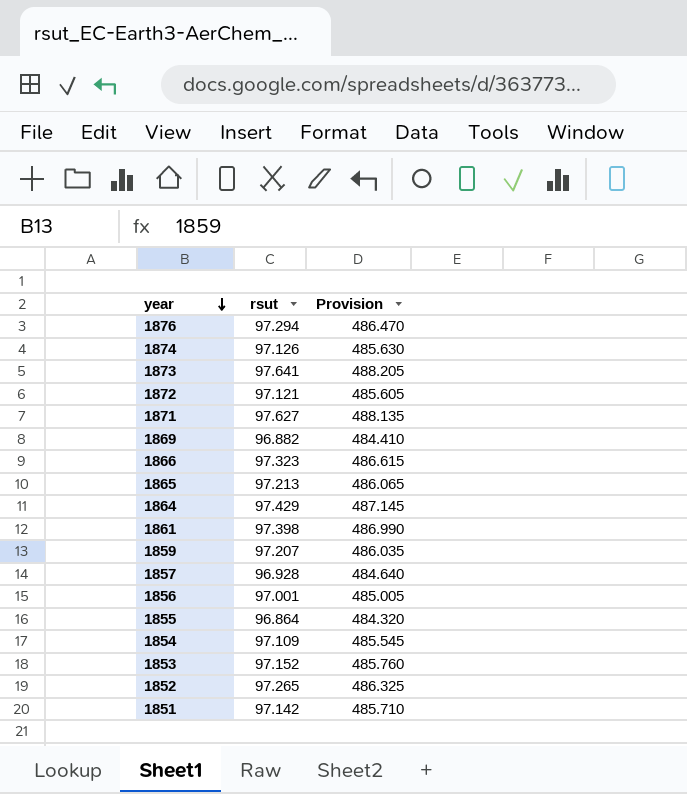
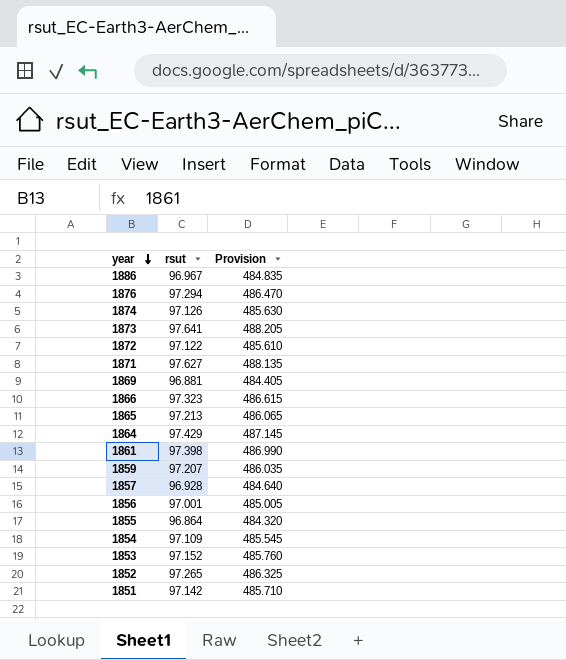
row 1886: none -> 96.967 | 484.835
1872 | rsut: 97.121 -> 97.122
1872 | Provision: 485.605 -> 485.610
1869 | rsut: 96.882 -> 96.881
1869 | Provision: 484.410 -> 484.405

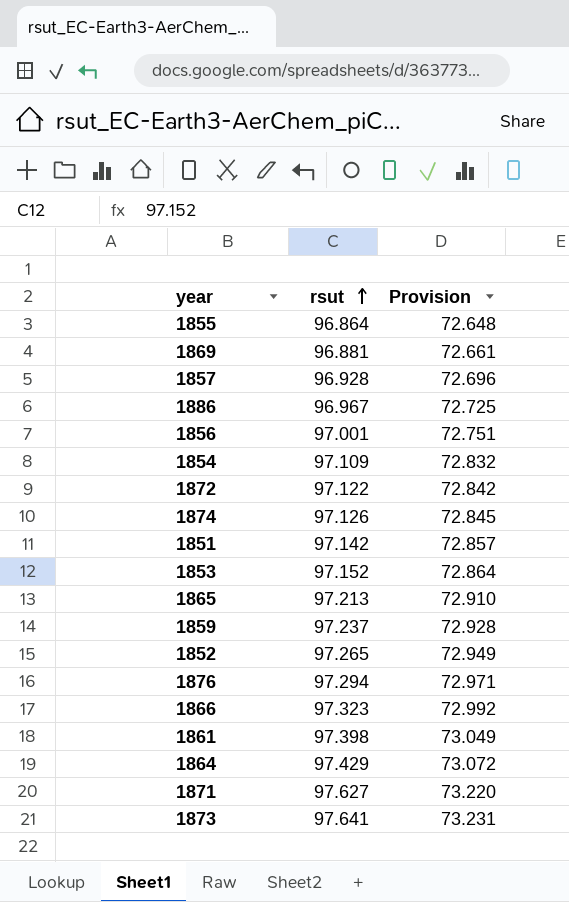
row order: year descending -> rsut ascending
column Provision | formula: [rsut] * 5 -> [rsut] * 0.75
1859 | rsut: 97.207 -> 97.237

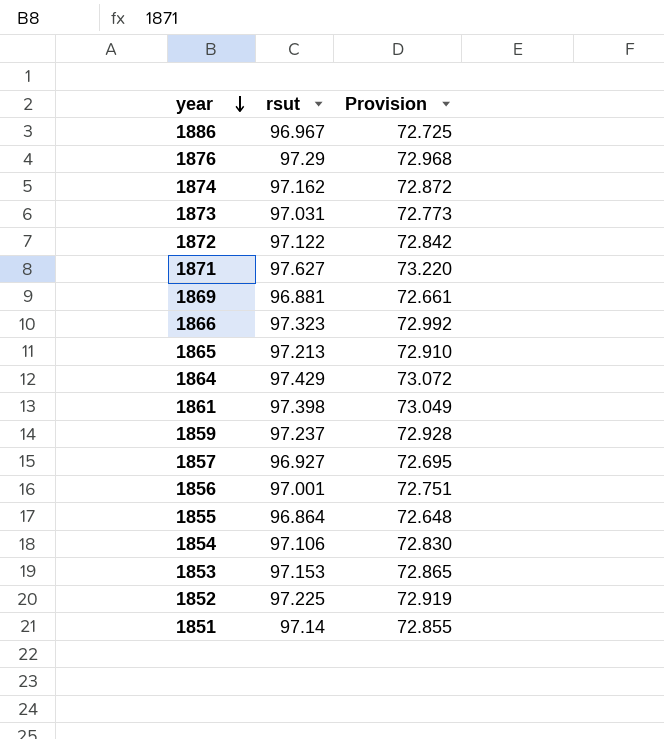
row order: rsut ascending -> year descending
1876 | rsut: 97.294 -> 97.29
1876 | Provision: 72.971 -> 72.968
1874 | rsut: 97.126 -> 97.162
1874 | Provision: 72.845 -> 72.872
1873 | rsut: 97.641 -> 97.031
1873 | Provision: 73.231 -> 72.773
1857 | rsut: 96.928 -> 96.927
1857 | Provision: 72.696 -> 72.695
1854 | rsut: 97.109 -> 97.106
1854 | Provision: 72.832 -> 72.830
1853 | rsut: 97.152 -> 97.153
1853 | Provision: 72.864 -> 72.865
1852 | rsut: 97.265 -> 97.225
1852 | Provision: 72.949 -> 72.919
1851 | rsut: 97.142 -> 97.14
1851 | Provision: 72.857 -> 72.855

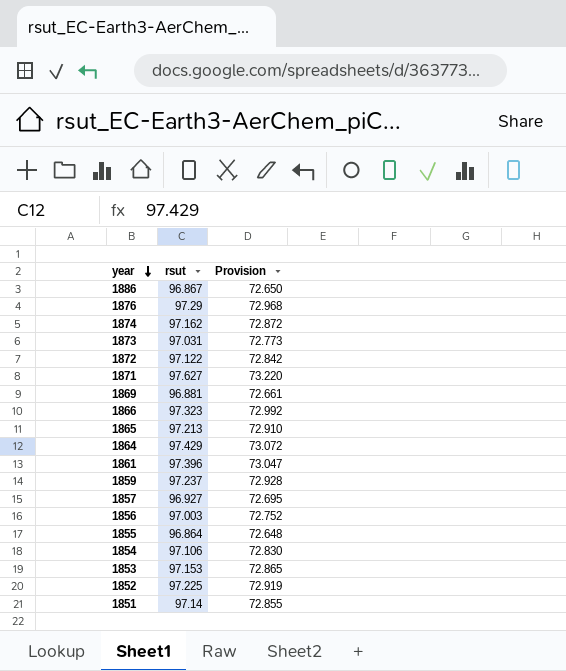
1886 | rsut: 96.967 -> 96.867
1886 | Provision: 72.725 -> 72.650
1861 | rsut: 97.398 -> 97.396
1861 | Provision: 73.049 -> 73.047
1856 | rsut: 97.001 -> 97.003
1856 | Provision: 72.751 -> 72.752

